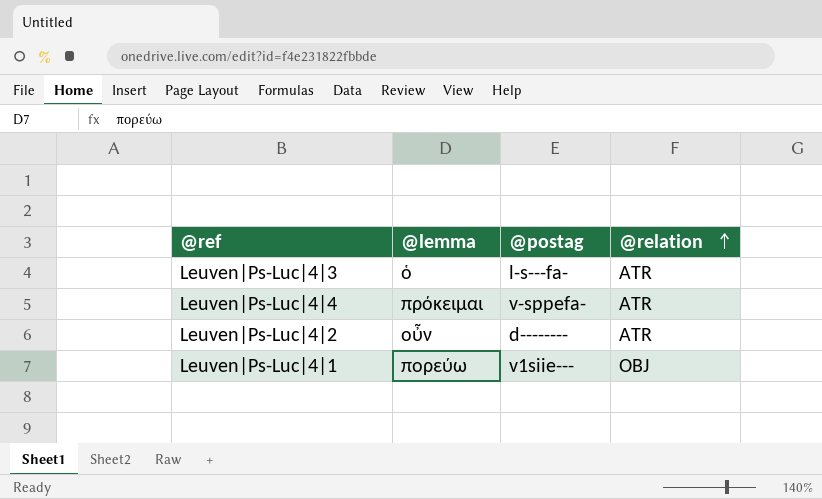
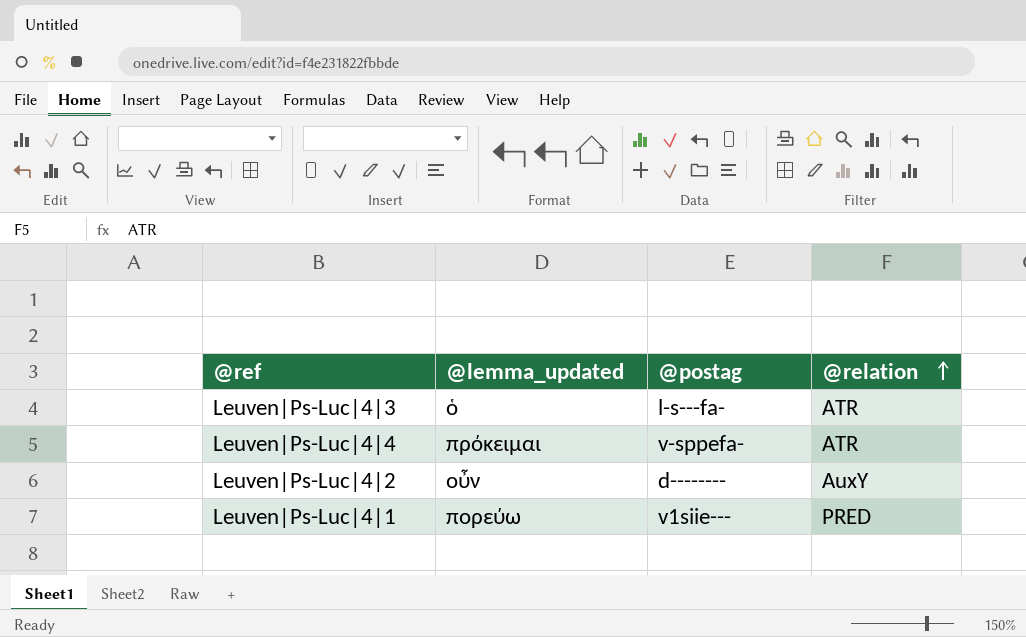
column name: @lemma -> @lemma_updated
Leuven|Ps-Luc|4|2 | @relation: ATR -> AuxY
Leuven|Ps-Luc|4|1 | @relation: OBJ -> PRED

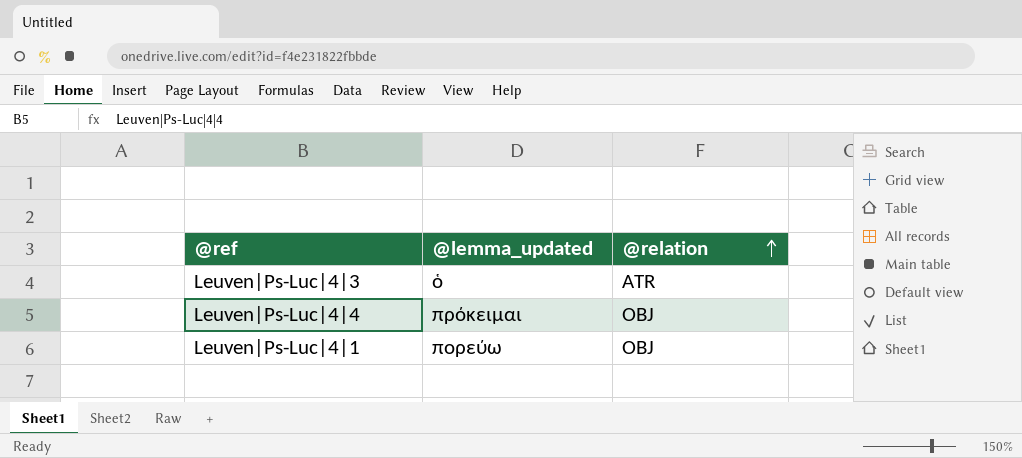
column @postag | position: 3 -> none
row Leuven|Ps-Luc|4|2: οὖν | d-------- | AuxY -> none
Leuven|Ps-Luc|4|4 | @relation: ATR -> OBJ
Leuven|Ps-Luc|4|1 | @relation: PRED -> OBJ

